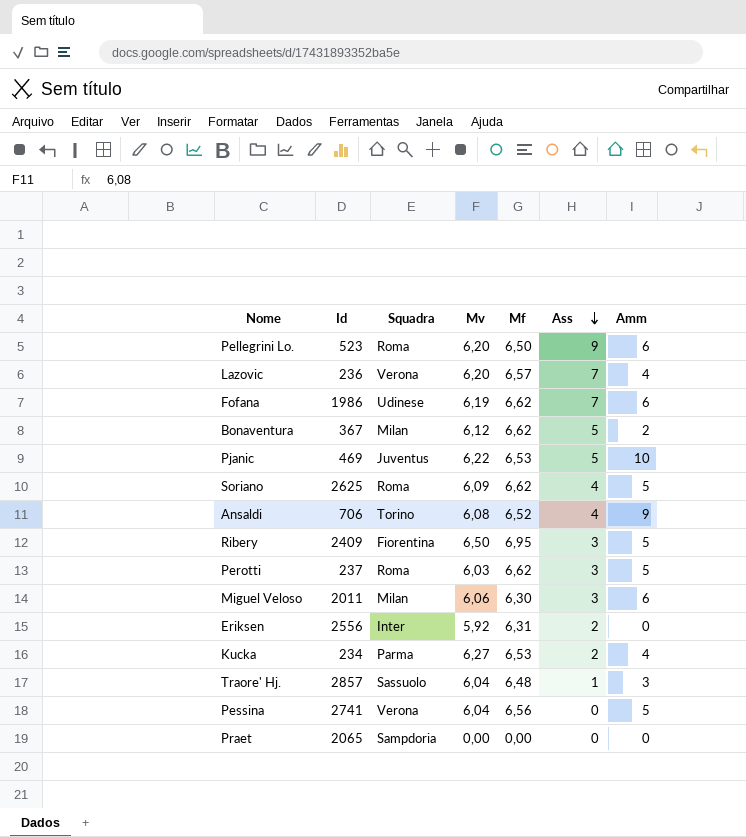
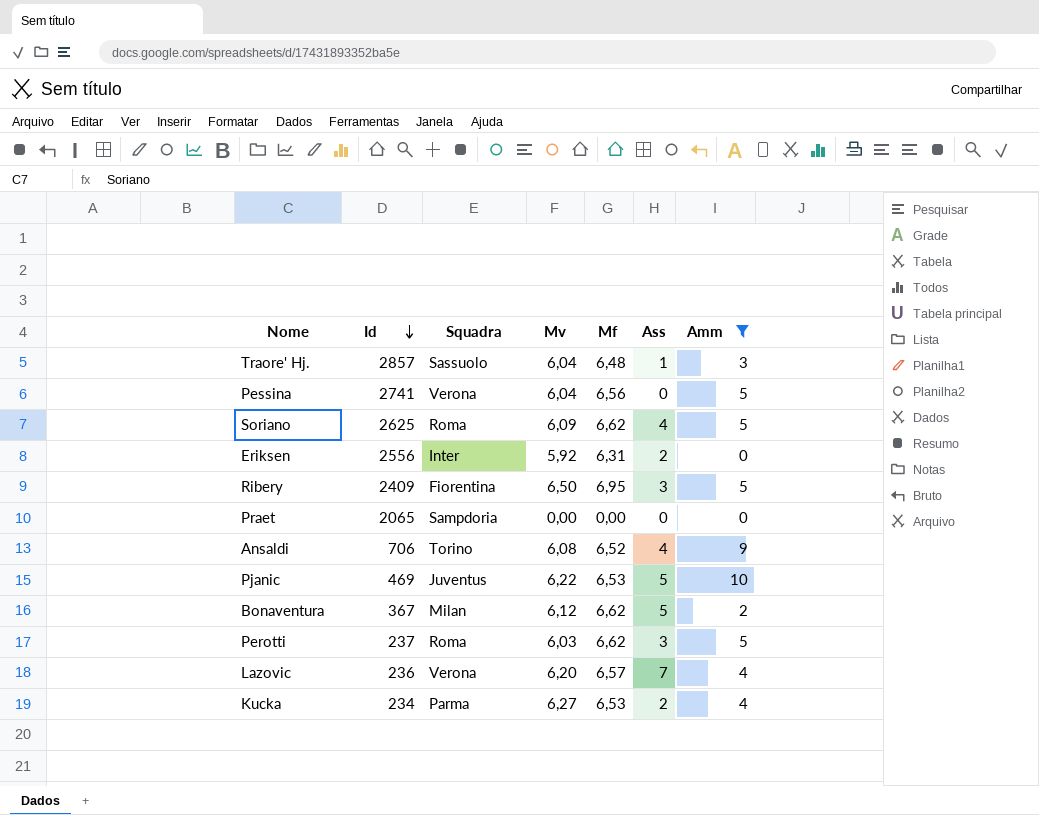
filter: none -> Amm != 6
row order: Ass descending -> Id descending

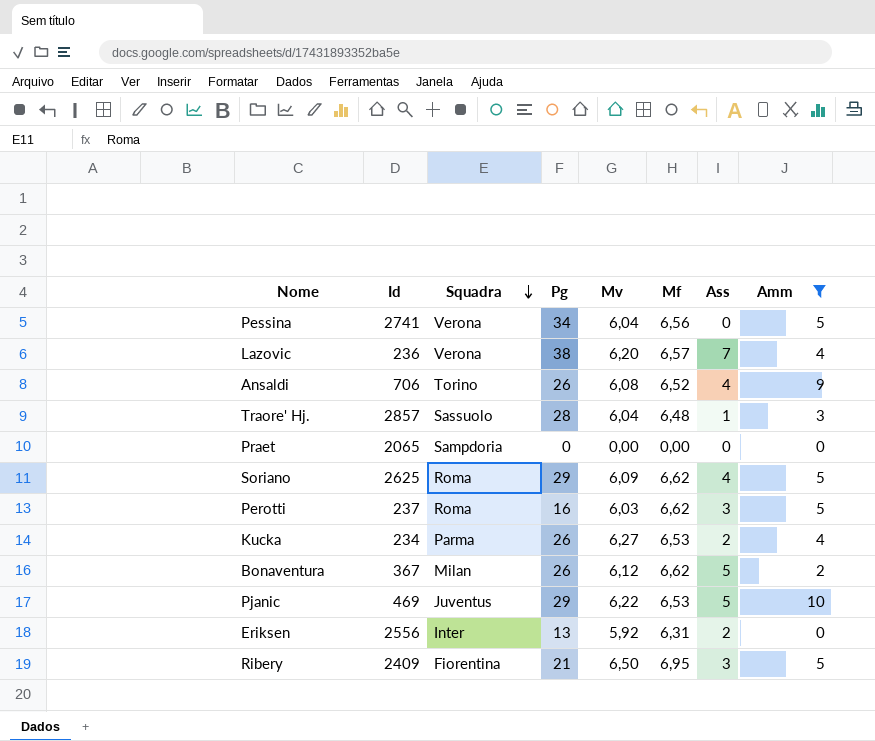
row order: Id descending -> Squadra descending
column Pg | position: none -> 4

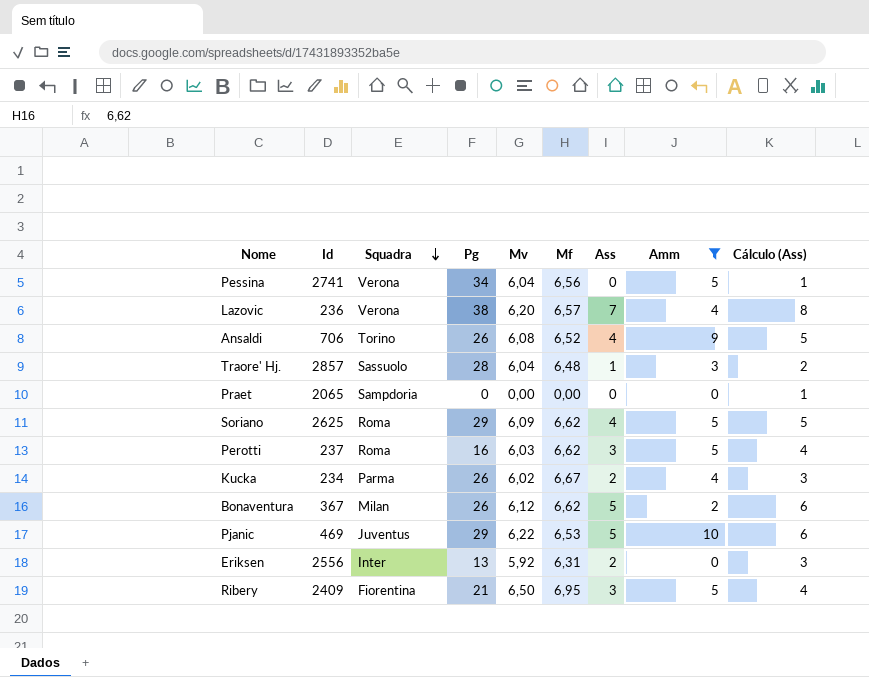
column Cálculo (Ass) | formula: none -> [Ass] + 1
Kucka | Mv: 6,27 -> 6,02
Kucka | Mf: 6,53 -> 6,67

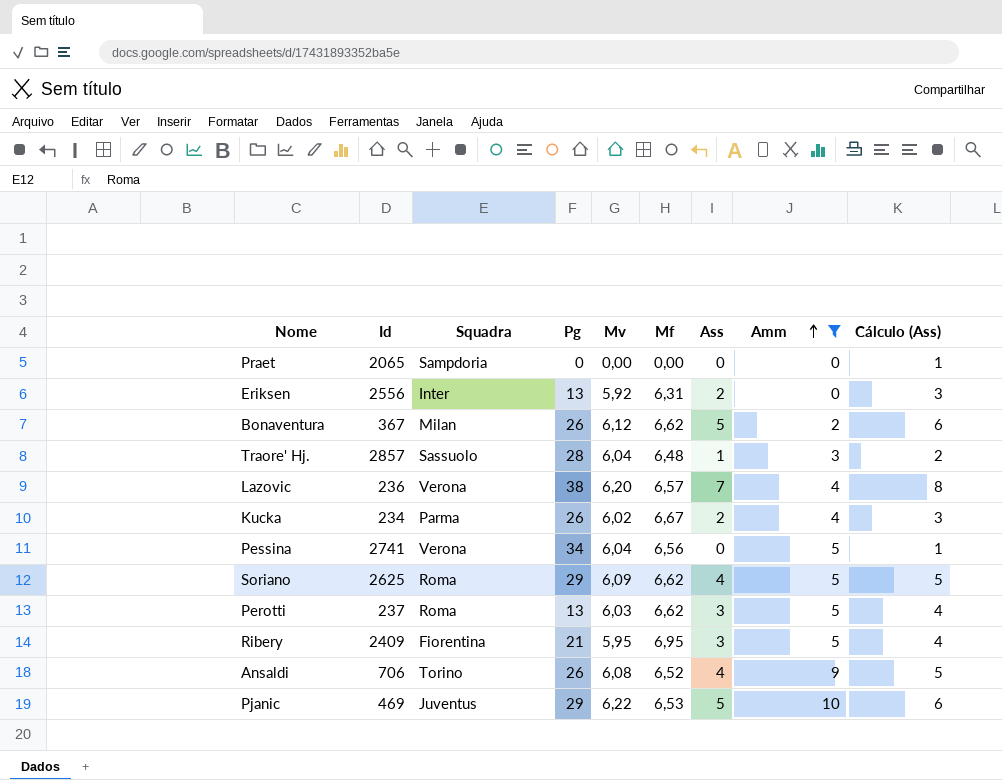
row order: Squadra descending -> Amm ascending
Perotti | Pg: 16 -> 13
Ribery | Mv: 6,50 -> 5,95

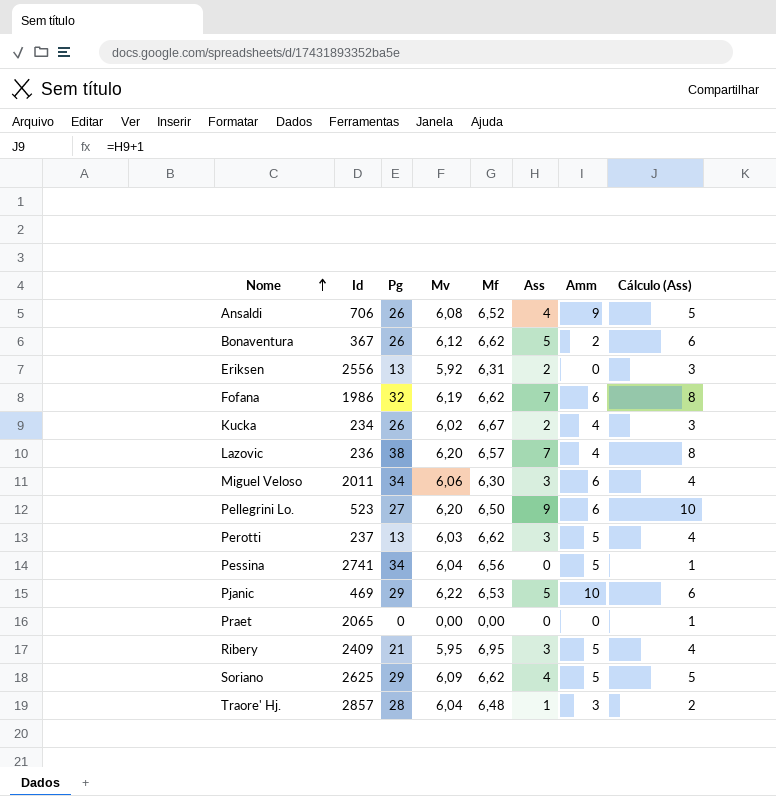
filter: Amm != 6 -> none
row order: Amm ascending -> Nome ascending
column Squadra | position: 3 -> none

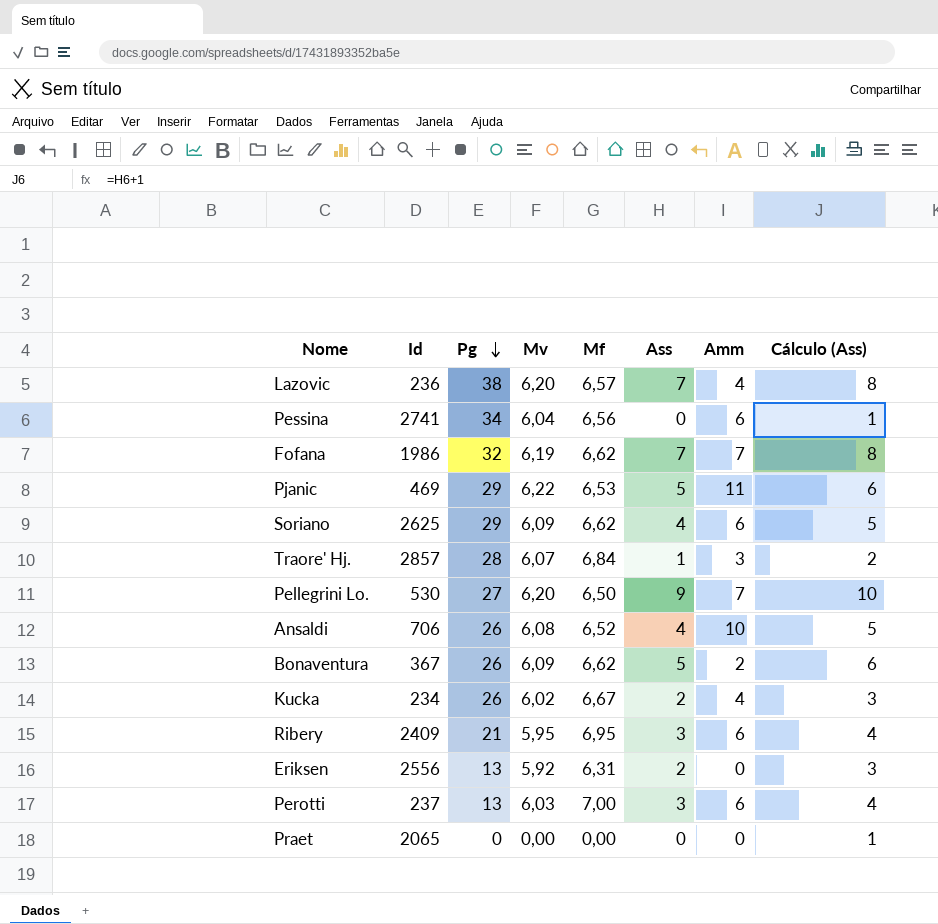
row order: Nome ascending -> Pg descending
row Miguel Veloso: 2011 | 34 | 6,06 | 6,30 | 3 | 6 | 4 -> none
Pessina | Amm: 5 -> 6
Fofana | Amm: 6 -> 7
Pjanic | Amm: 10 -> 11
Soriano | Amm: 5 -> 6
Traore' Hj. | Mv: 6,04 -> 6,07
Traore' Hj. | Mf: 6,48 -> 6,84
Pellegrini Lo. | Id: 523 -> 530
Pellegrini Lo. | Amm: 6 -> 7
Ansaldi | Amm: 9 -> 10
Bonaventura | Mv: 6,12 -> 6,09
Ribery | Amm: 5 -> 6
Perotti | Mf: 6,62 -> 7,00
Perotti | Amm: 5 -> 6

